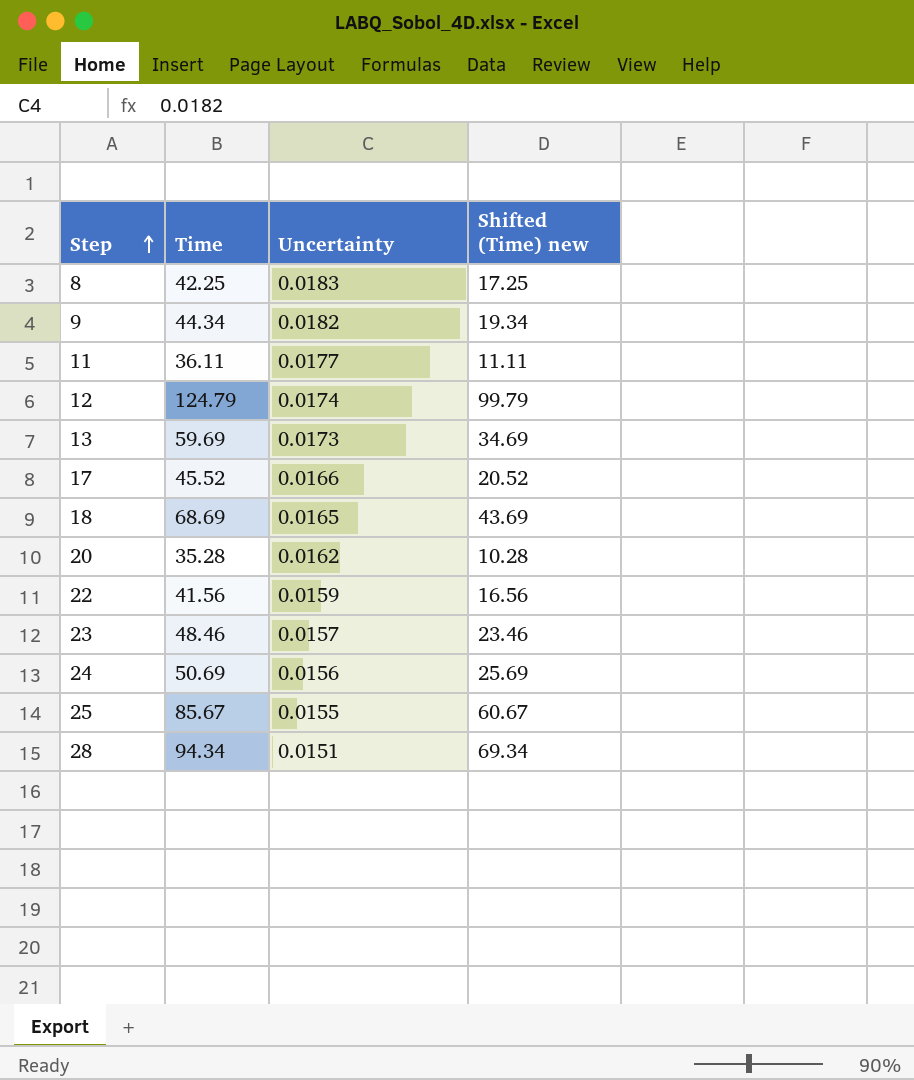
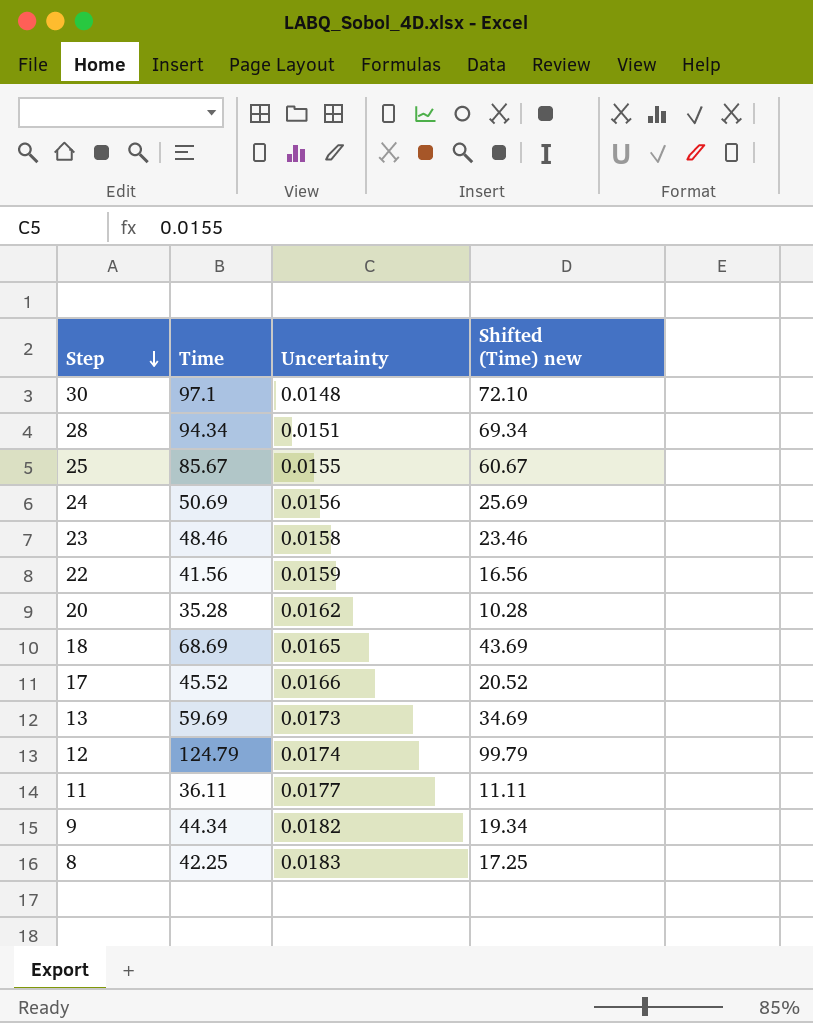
row order: Step ascending -> Step descending
row 30: none -> 97.1 | 0.0148 | 72.10
23 | Uncertainty: 0.0157 -> 0.0158

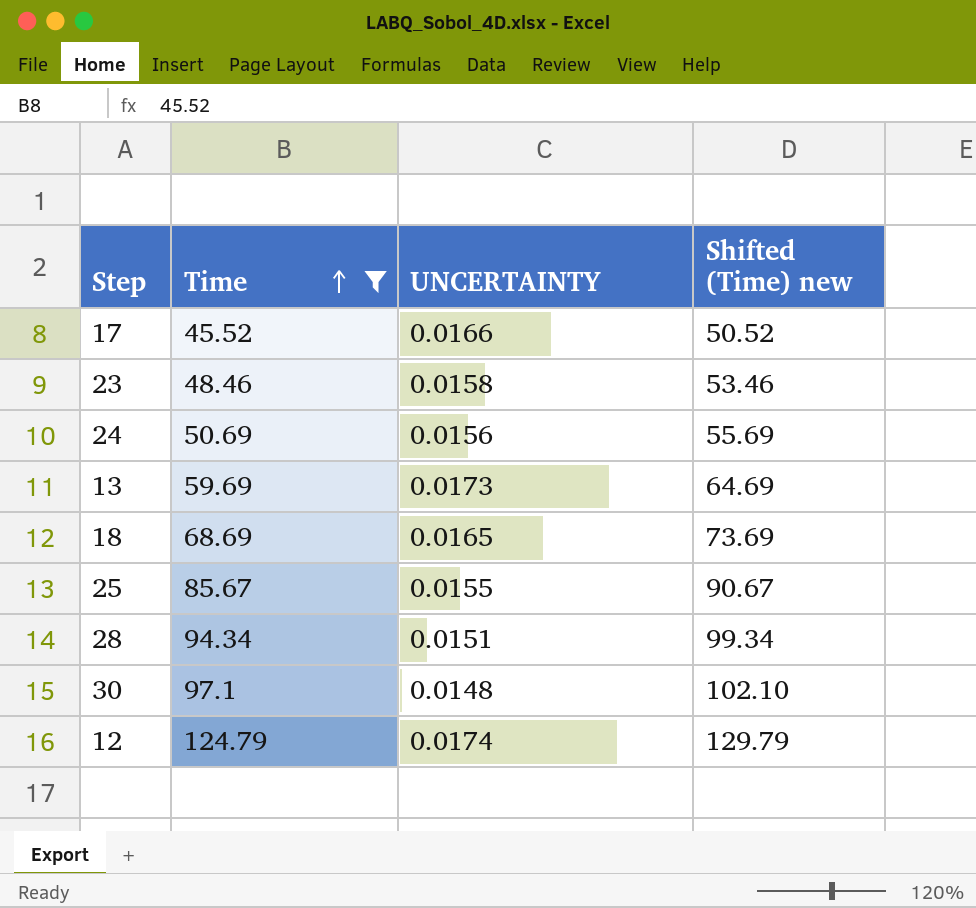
filter: none -> Time >= 45.52
row order: Step descending -> Time ascending
column name: Uncertainty -> UNCERTAINTY
column Shifted (Time) new | formula: [Time] - 25 -> [Time] + 5

